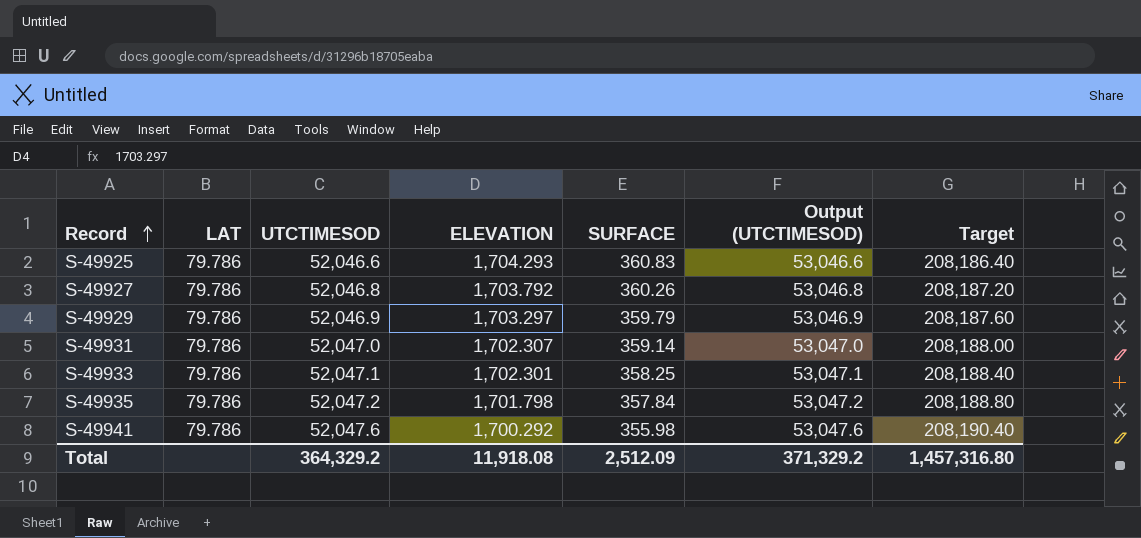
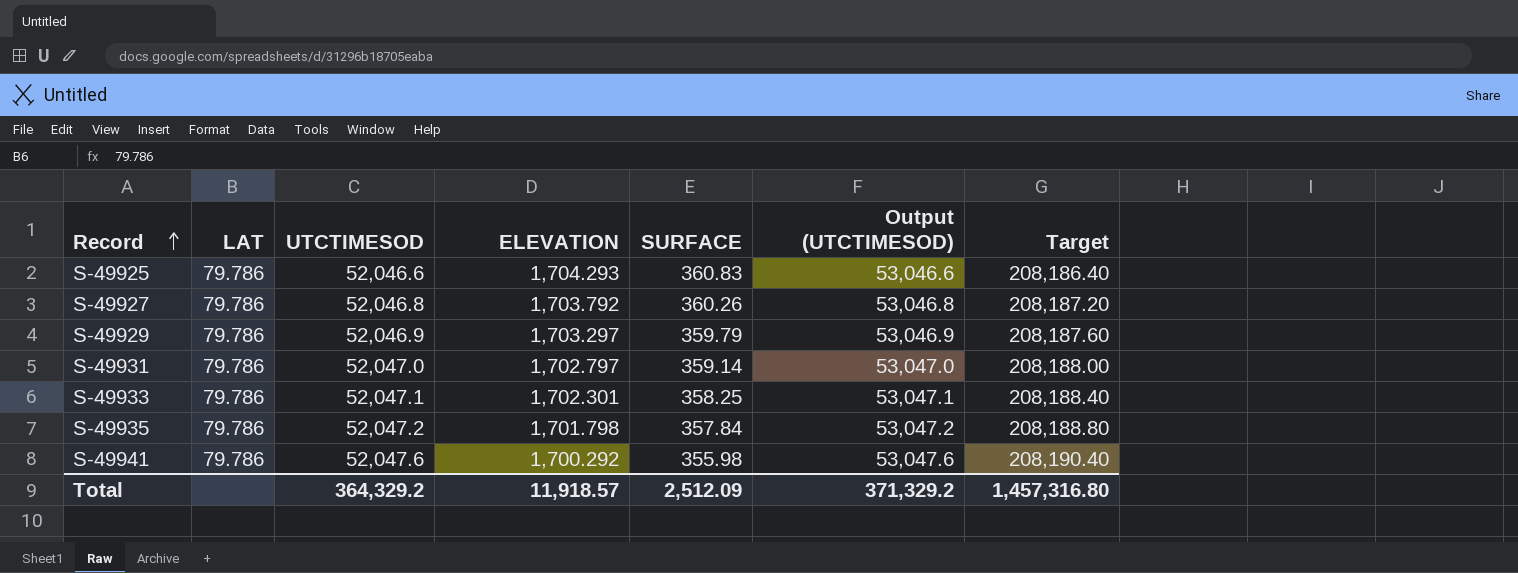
S-49931 | ELEVATION: 1,702.307 -> 1,702.797
Total | ELEVATION: 11,918.08 -> 11,918.57

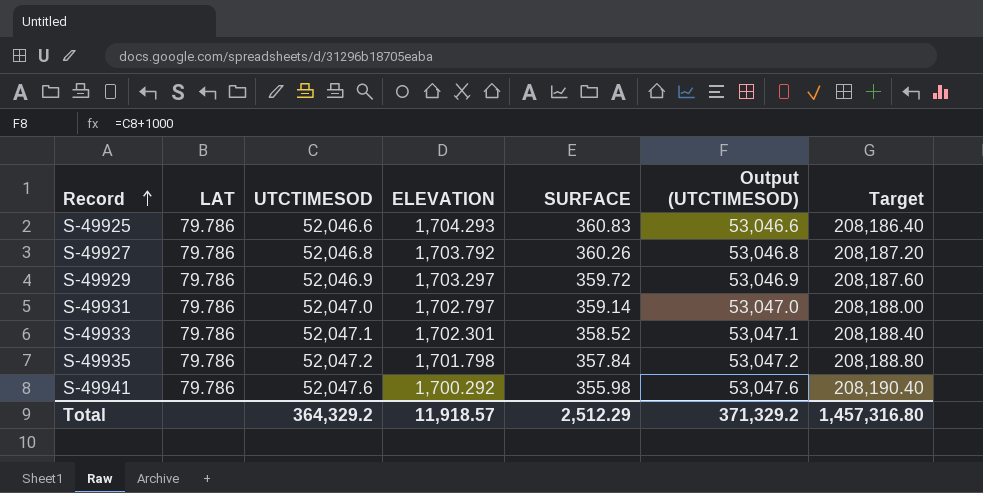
S-49929 | SURFACE: 359.79 -> 359.72
S-49933 | SURFACE: 358.25 -> 358.52
Total | SURFACE: 2,512.09 -> 2,512.29

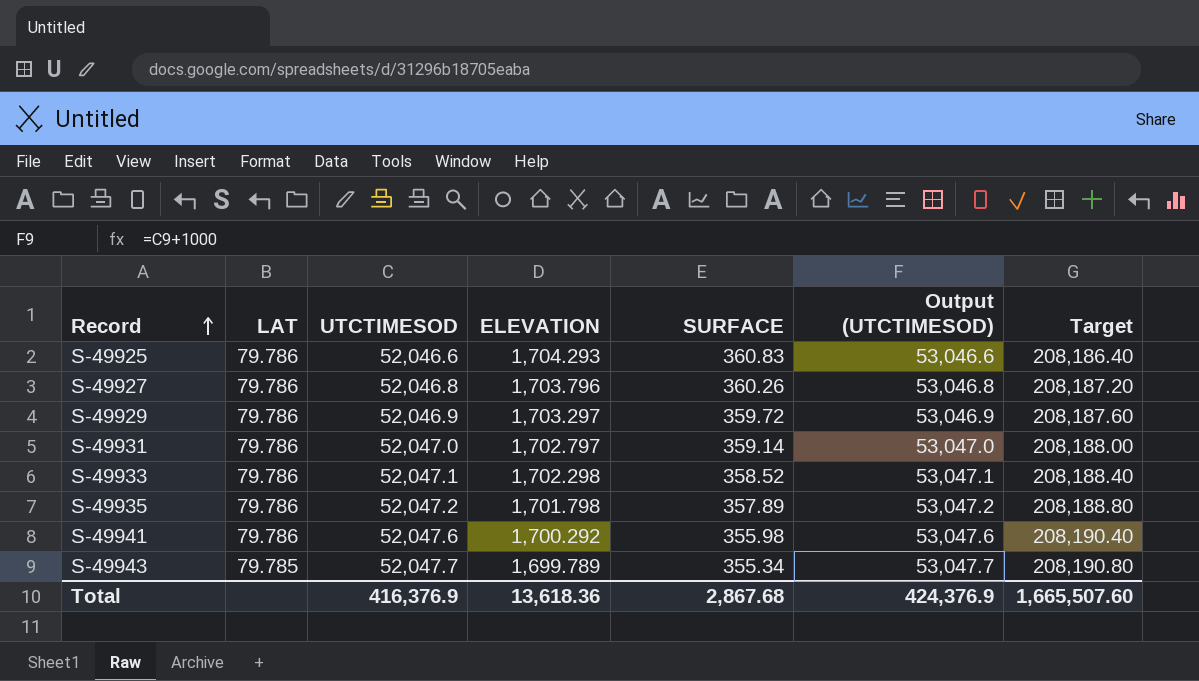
S-49927 | ELEVATION: 1,703.792 -> 1,703.796
S-49933 | ELEVATION: 1,702.301 -> 1,702.298
S-49935 | SURFACE: 357.84 -> 357.89
row S-49943: none -> 79.785 | 52,047.7 | 1,699.789 | 355.34 | 53,047.7 | 208,190.80
Total | UTCTIMESOD: 364,329.2 -> 416,376.9
Total | ELEVATION: 11,918.57 -> 13,618.36
Total | SURFACE: 2,512.29 -> 2,867.68
Total | Output (UTCTIMESOD): 371,329.2 -> 424,376.9
Total | Target: 1,457,316.80 -> 1,665,507.60

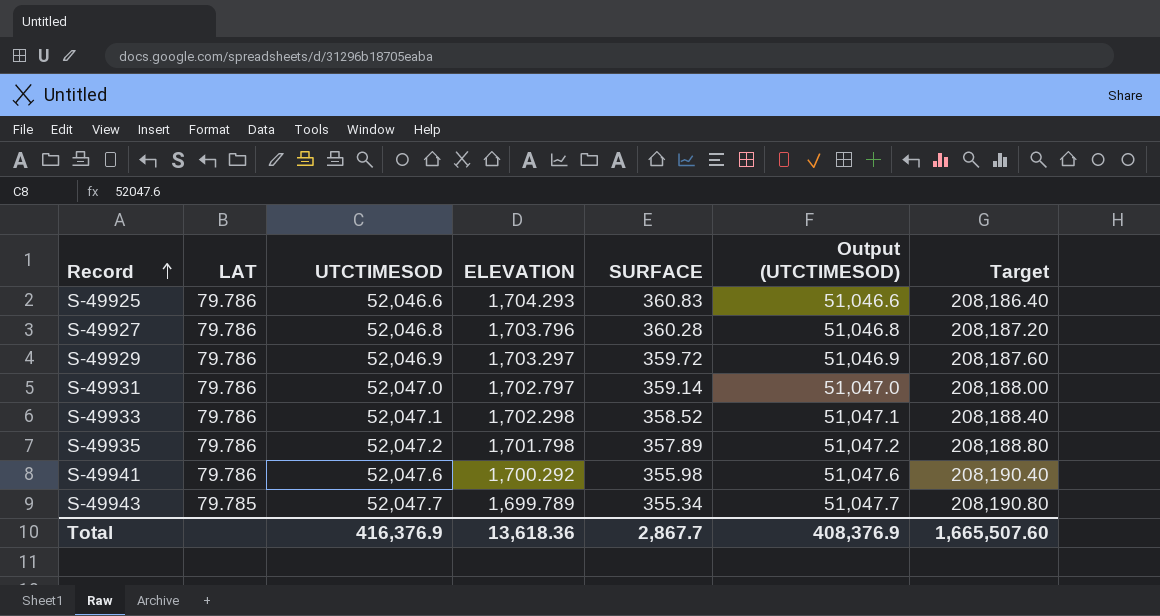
column Output (UTCTIMESOD) | formula: [UTCTIMESOD] + 1000 -> [UTCTIMESOD] - 1000
S-49927 | SURFACE: 360.26 -> 360.28
Total | SURFACE: 2,867.68 -> 2,867.7
Total | Output (UTCTIMESOD): 424,376.9 -> 408,376.9

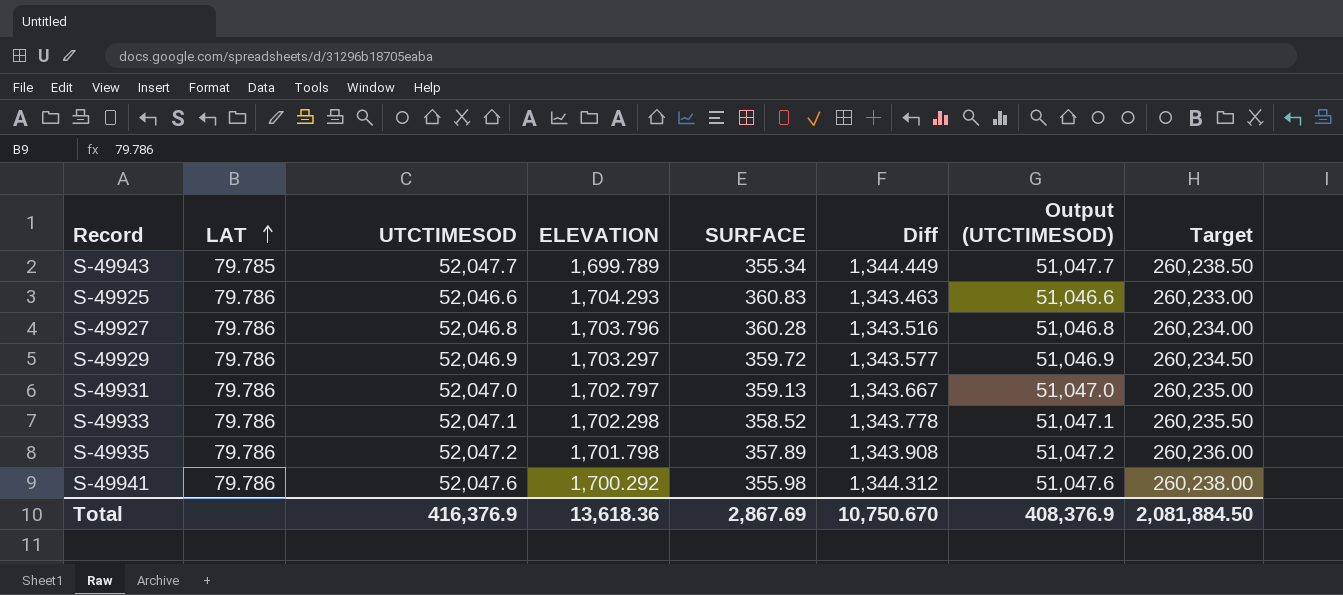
row order: Record ascending -> LAT ascending
column Diff | formula: none -> [ELEVATION] - [SURFACE]
column Target | formula: [UTCTIMESOD] * 4 -> [UTCTIMESOD] * 5
S-49931 | SURFACE: 359.14 -> 359.13
Total | SURFACE: 2,867.7 -> 2,867.69
Total | Target: 1,665,507.60 -> 2,081,884.50

